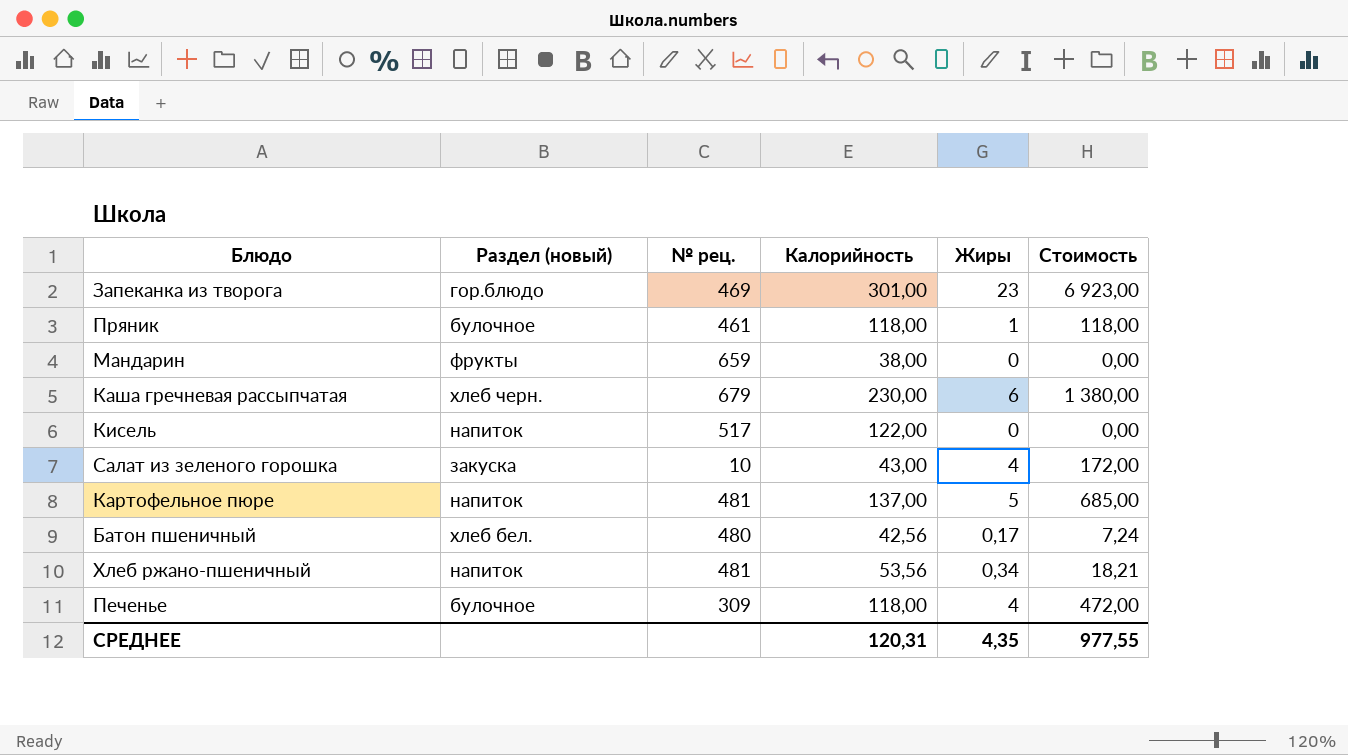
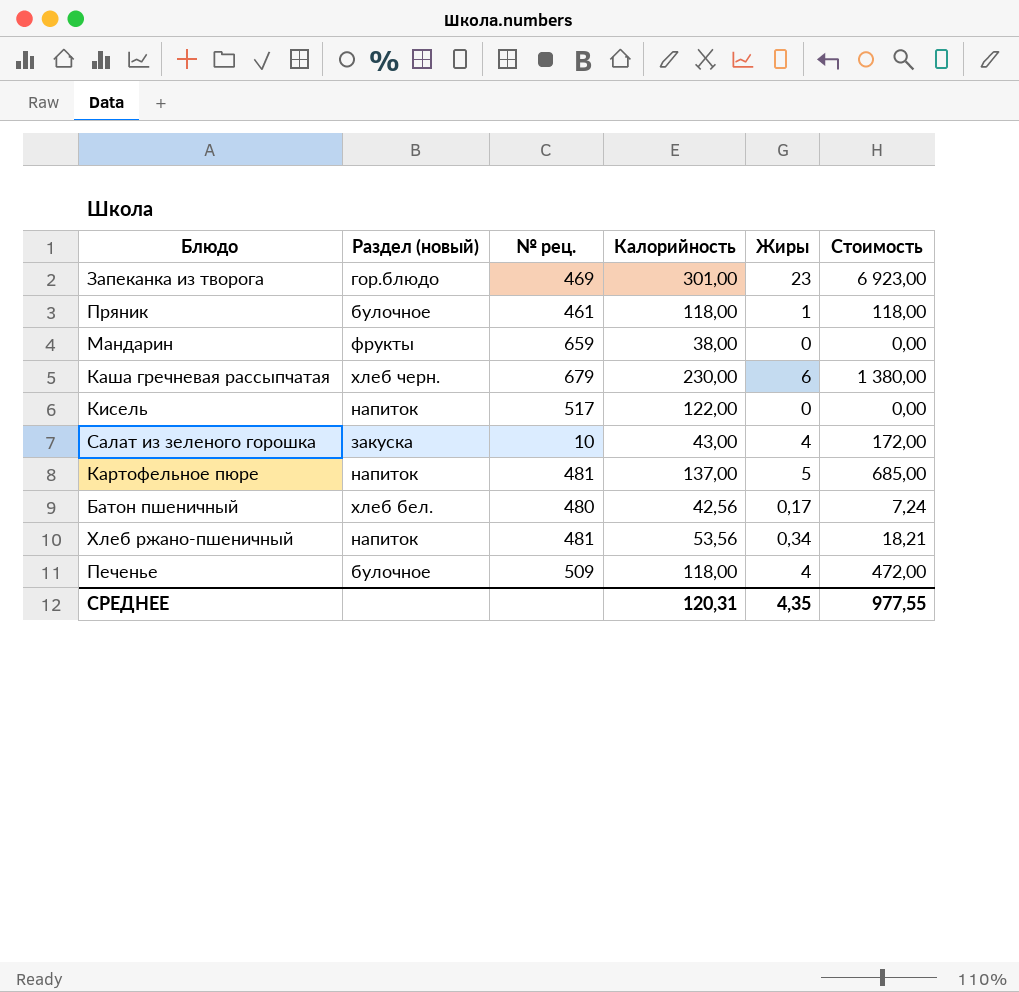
Печенье | № рец.: 309 -> 509

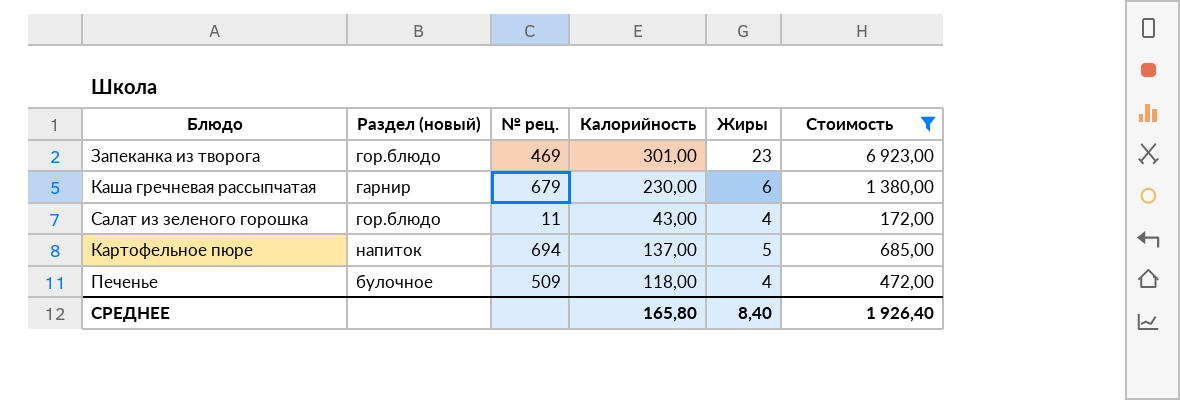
filter: none -> Стоимость >= 172,00
Каша гречневая рассыпчатая | Раздел (новый): хлеб черн. -> гарнир
Салат из зеленого горошка | Раздел (новый): закуска -> гор.блюдо
Салат из зеленого горошка | № рец.: 10 -> 11
Картофельное пюре | № рец.: 481 -> 694
СРЕДНЕЕ | Калорийность: 120,31 -> 165,80
СРЕДНЕЕ | Жиры: 4,35 -> 8,40
СРЕДНЕЕ | Стоимость: 977,55 -> 1 926,40

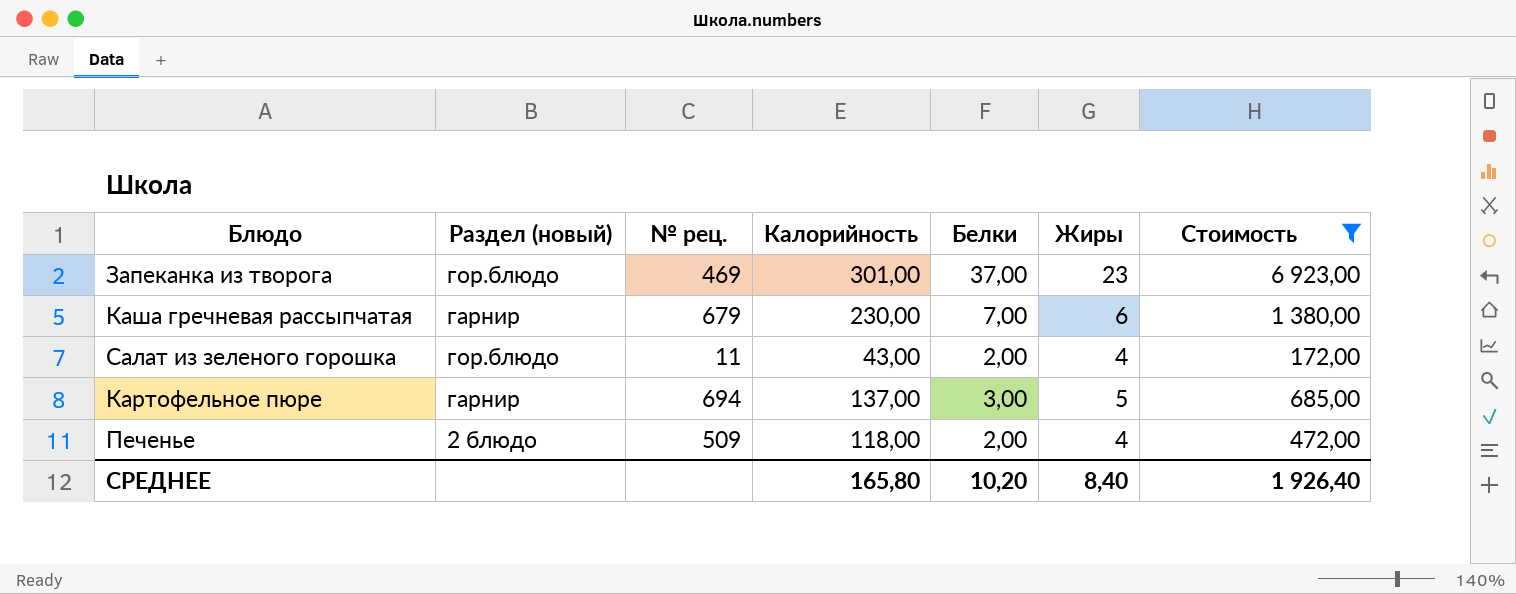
column Белки | position: none -> 5
Картофельное пюре | Раздел (новый): напиток -> гарнир
Печенье | Раздел (новый): булочное -> 2 блюдо

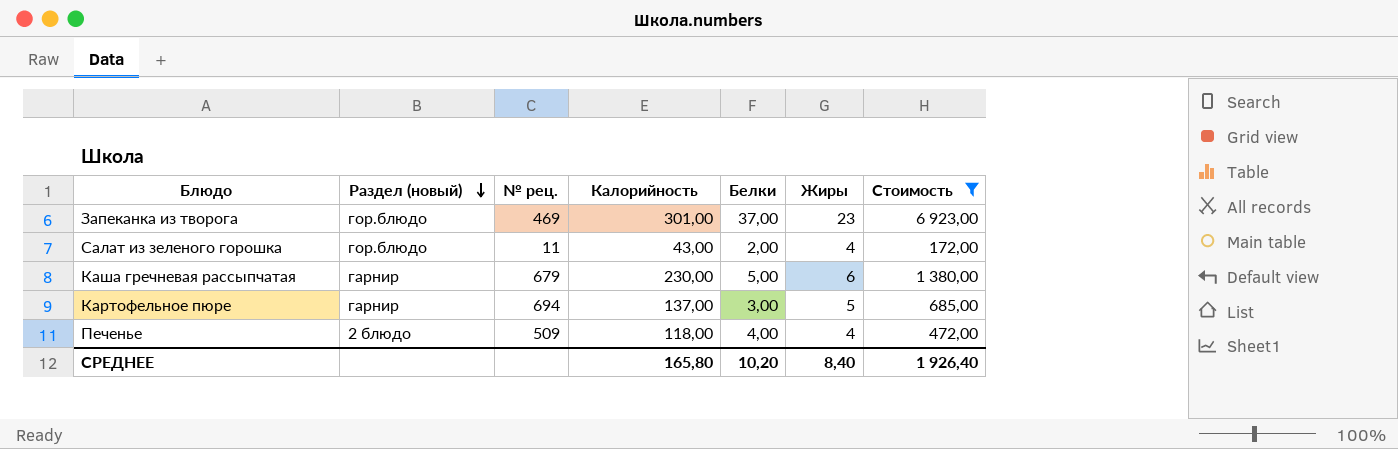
row order: none -> Раздел (новый) descending
Каша гречневая рассыпчатая | Белки: 7,00 -> 5,00
Печенье | Белки: 2,00 -> 4,00

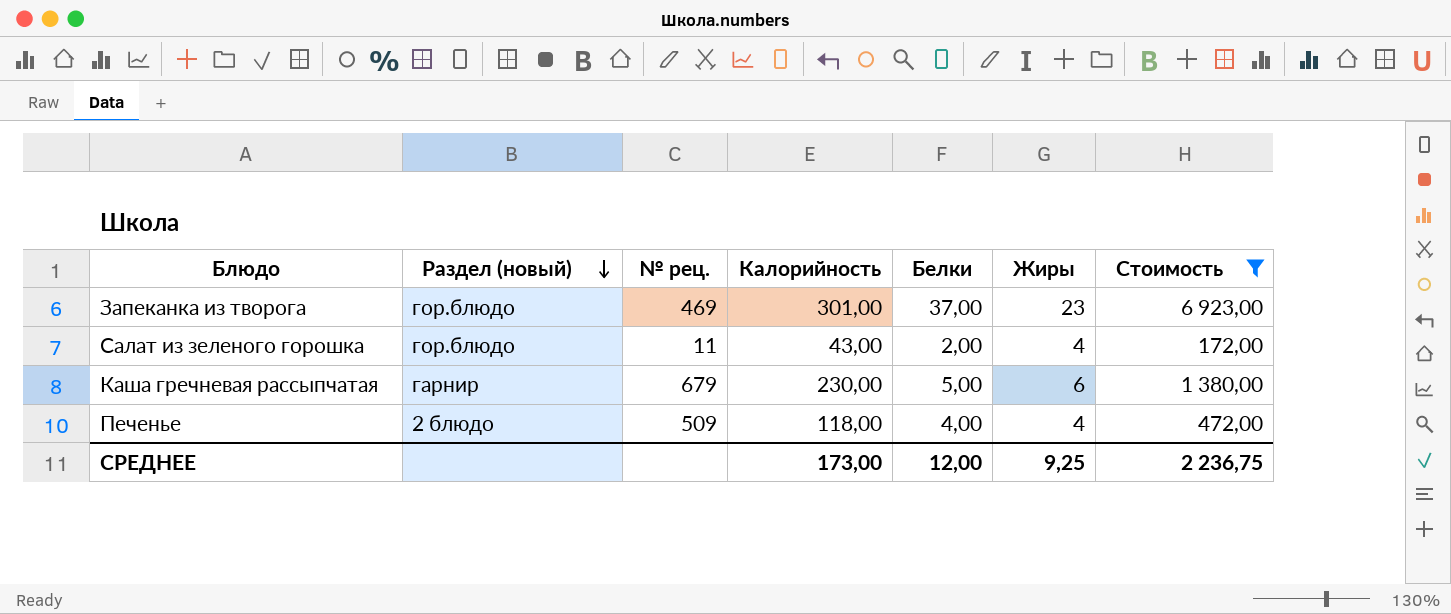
row Картофельное пюре: гарнир | 694 | 137,00 | 3,00 | 5 | 685,00 -> none
СРЕДНЕЕ | Калорийность: 165,80 -> 173,00
СРЕДНЕЕ | Белки: 10,20 -> 12,00
СРЕДНЕЕ | Жиры: 8,40 -> 9,25
СРЕДНЕЕ | Стоимость: 1 926,40 -> 2 236,75

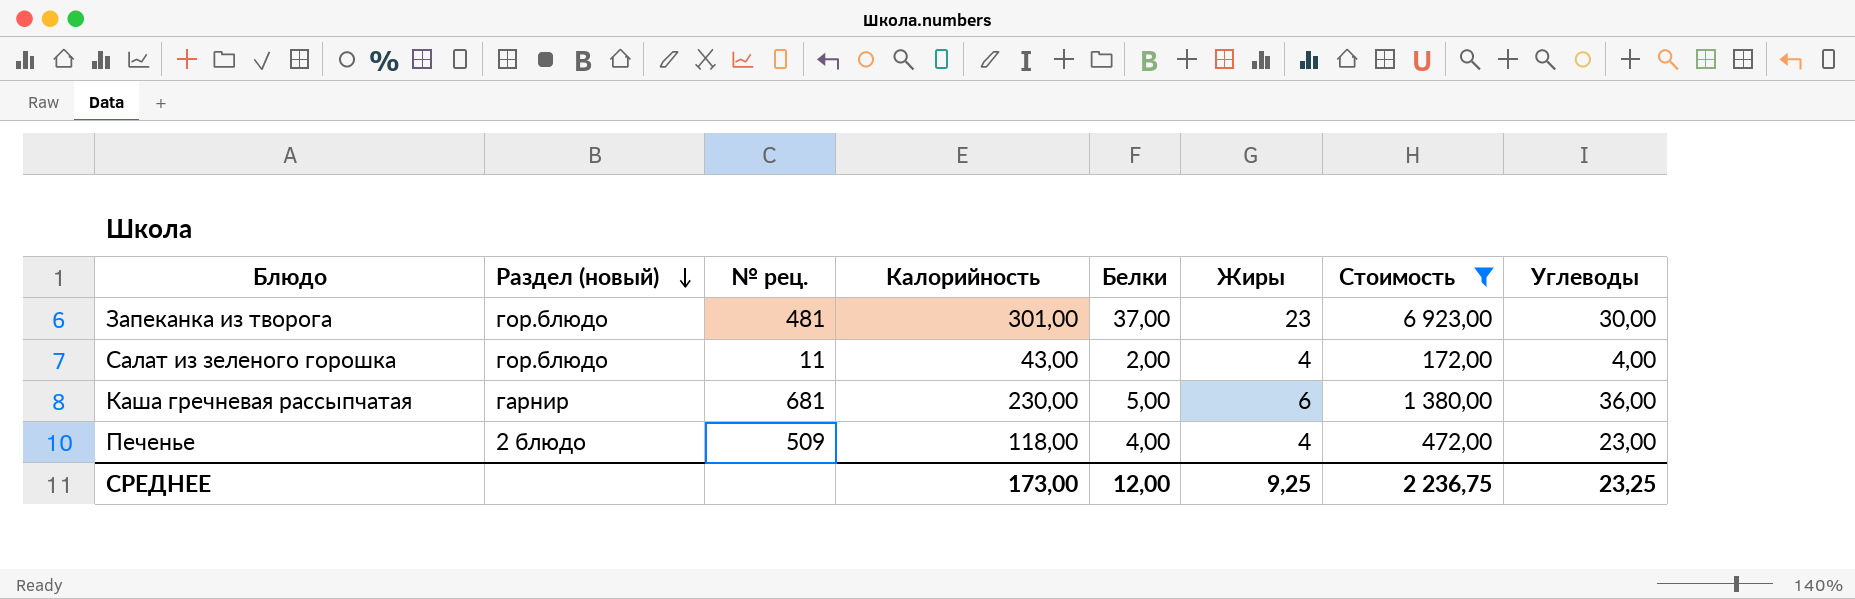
column Углеводы | position: none -> 8
Запеканка из творога | № рец.: 469 -> 481
Каша гречневая рассыпчатая | № рец.: 679 -> 681

